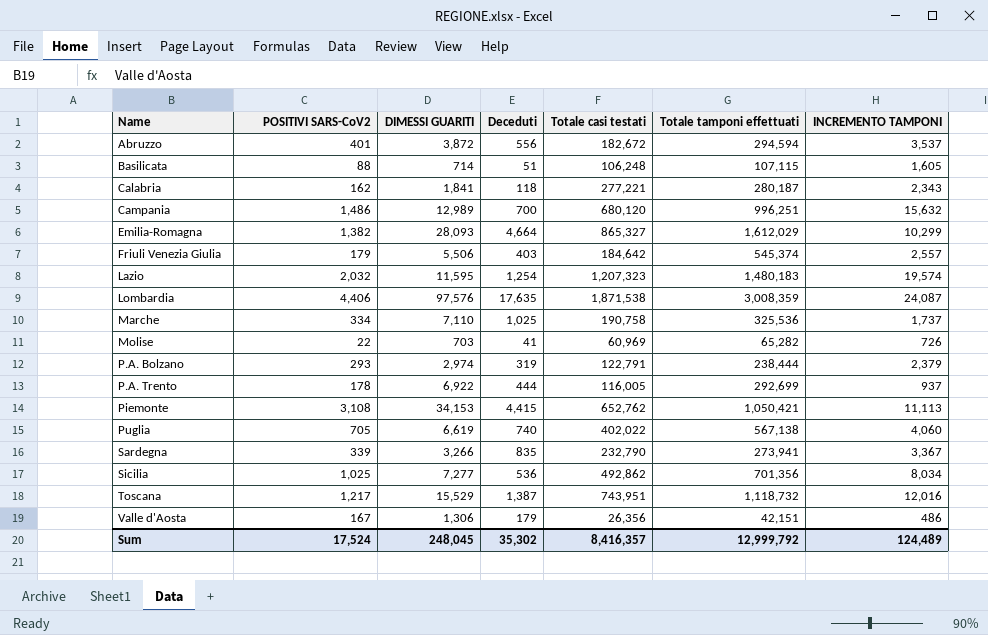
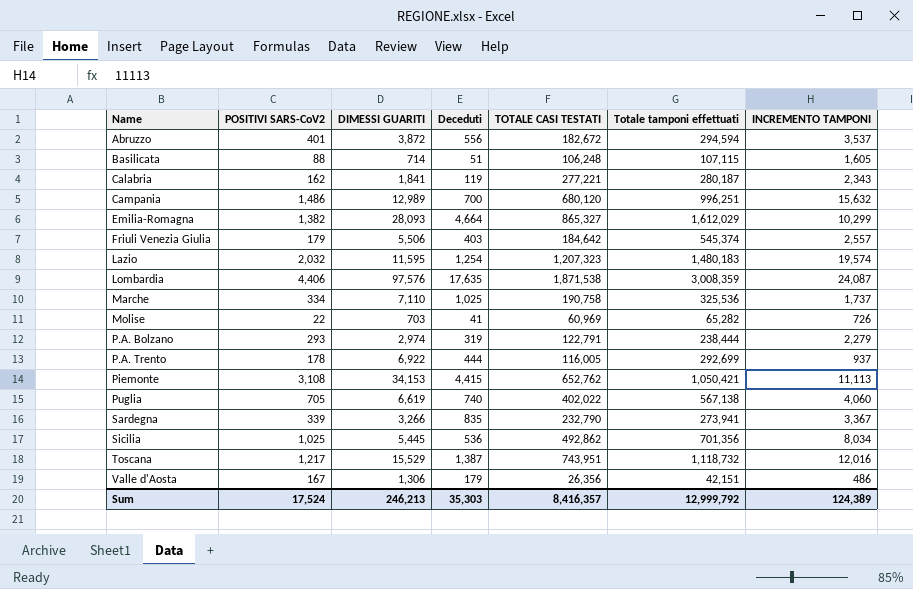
column name: Totale casi testati -> TOTALE CASI TESTATI
Calabria | Deceduti: 118 -> 119
P.A. Bolzano | INCREMENTO TAMPONI: 2,379 -> 2,279
Sicilia | DIMESSI GUARITI: 7,277 -> 5,445
Sum | DIMESSI GUARITI: 248,045 -> 246,213
Sum | Deceduti: 35,302 -> 35,303
Sum | INCREMENTO TAMPONI: 124,489 -> 124,389

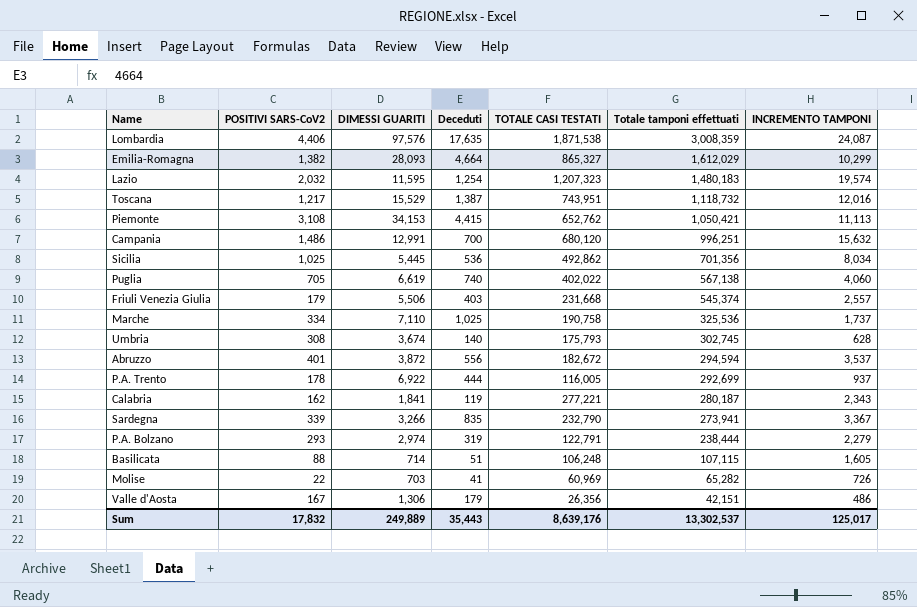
row order: Name ascending -> Totale tamponi effettuati descending
Campania | DIMESSI GUARITI: 12,989 -> 12,991
Friuli Venezia Giulia | TOTALE CASI TESTATI: 184,642 -> 231,668
row Umbria: none -> 308 | 3,674 | 140 | 175,793 | 302,745 | 628
Sum | POSITIVI SARS-CoV2: 17,524 -> 17,832
Sum | DIMESSI GUARITI: 246,213 -> 249,889
Sum | Deceduti: 35,303 -> 35,443
Sum | TOTALE CASI TESTATI: 8,416,357 -> 8,639,176
Sum | Totale tamponi effettuati: 12,999,792 -> 13,302,537
Sum | INCREMENTO TAMPONI: 124,389 -> 125,017

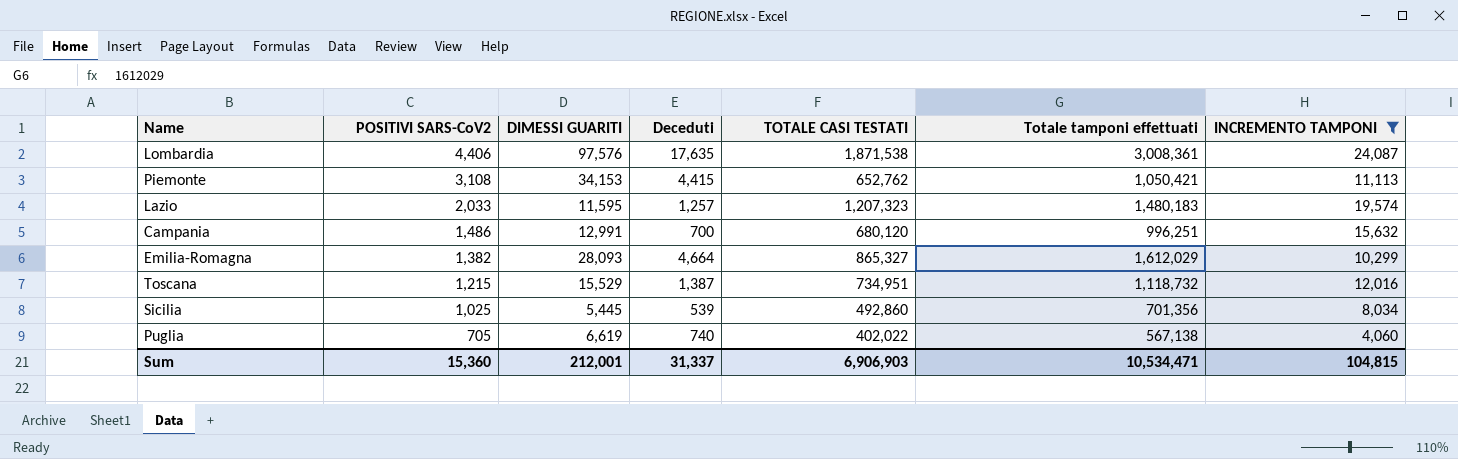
filter: none -> INCREMENTO TAMPONI >= 4,060
row order: Totale tamponi effettuati descending -> POSITIVI SARS-CoV2 descending
Lombardia | Totale tamponi effettuati: 3,008,359 -> 3,008,361
Lazio | POSITIVI SARS-CoV2: 2,032 -> 2,033
Lazio | Deceduti: 1,254 -> 1,257
Toscana | POSITIVI SARS-CoV2: 1,217 -> 1,215
Toscana | TOTALE CASI TESTATI: 743,951 -> 734,951
Sicilia | Deceduti: 536 -> 539
Sicilia | TOTALE CASI TESTATI: 492,862 -> 492,860
Sum | POSITIVI SARS-CoV2: 17,832 -> 15,360
Sum | DIMESSI GUARITI: 249,889 -> 212,001
Sum | Deceduti: 35,443 -> 31,337
Sum | TOTALE CASI TESTATI: 8,639,176 -> 6,906,903
Sum | Totale tamponi effettuati: 13,302,537 -> 10,534,471
Sum | INCREMENTO TAMPONI: 125,017 -> 104,815

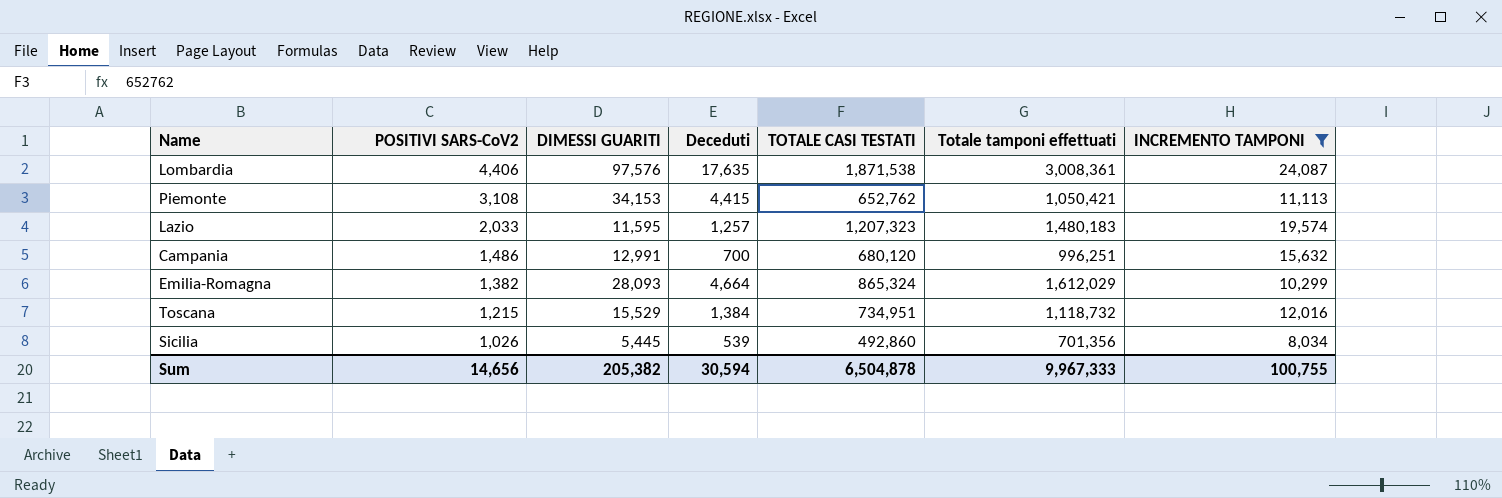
row Puglia: 705 | 6,619 | 740 | 402,022 | 567,138 | 4,060 -> none
Emilia-Romagna | TOTALE CASI TESTATI: 865,327 -> 865,324
Toscana | Deceduti: 1,387 -> 1,384
Sicilia | POSITIVI SARS-CoV2: 1,025 -> 1,026
Sum | POSITIVI SARS-CoV2: 15,360 -> 14,656
Sum | DIMESSI GUARITI: 212,001 -> 205,382
Sum | Deceduti: 31,337 -> 30,594
Sum | TOTALE CASI TESTATI: 6,906,903 -> 6,504,878
Sum | Totale tamponi effettuati: 10,534,471 -> 9,967,333
Sum | INCREMENTO TAMPONI: 104,815 -> 100,755

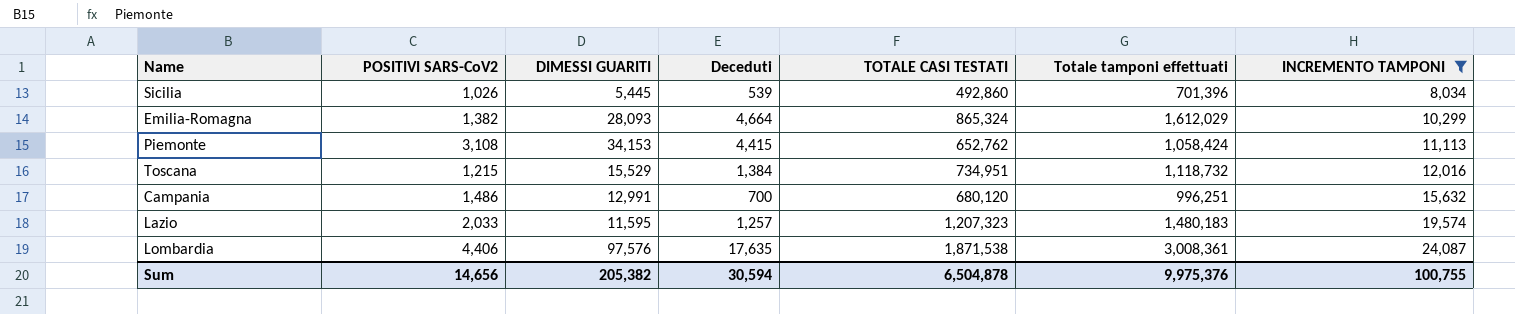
row order: POSITIVI SARS-CoV2 descending -> INCREMENTO TAMPONI ascending
Sicilia | Totale tamponi effettuati: 701,356 -> 701,396
Piemonte | Totale tamponi effettuati: 1,050,421 -> 1,058,424
Sum | Totale tamponi effettuati: 9,967,333 -> 9,975,376

